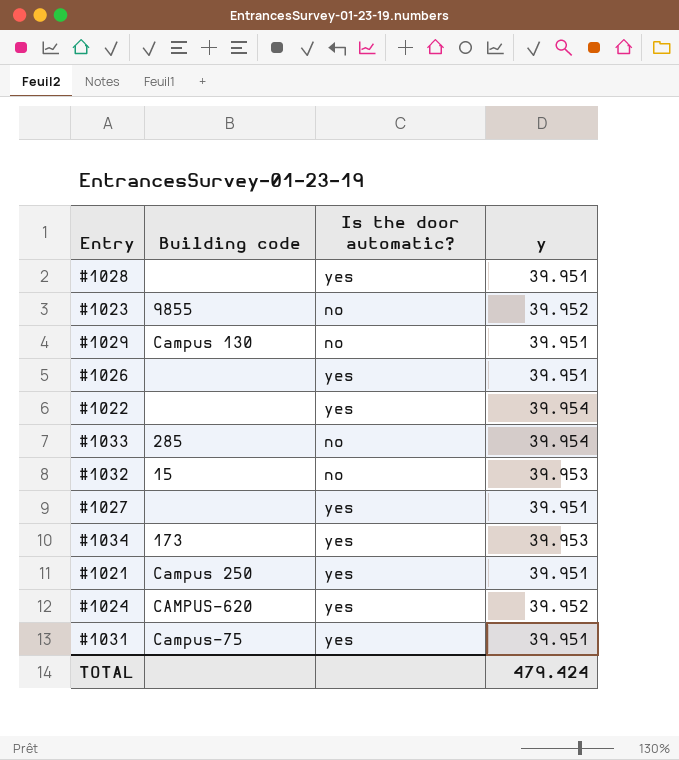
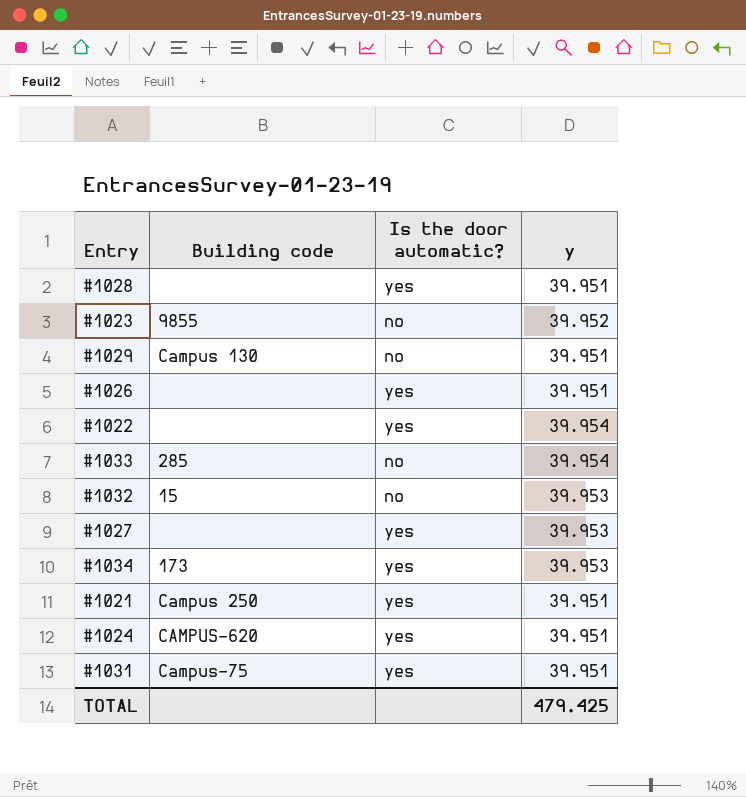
#1027 | y: 39.951 -> 39.953
#1024 | y: 39.952 -> 39.951
TOTAL | y: 479.424 -> 479.425

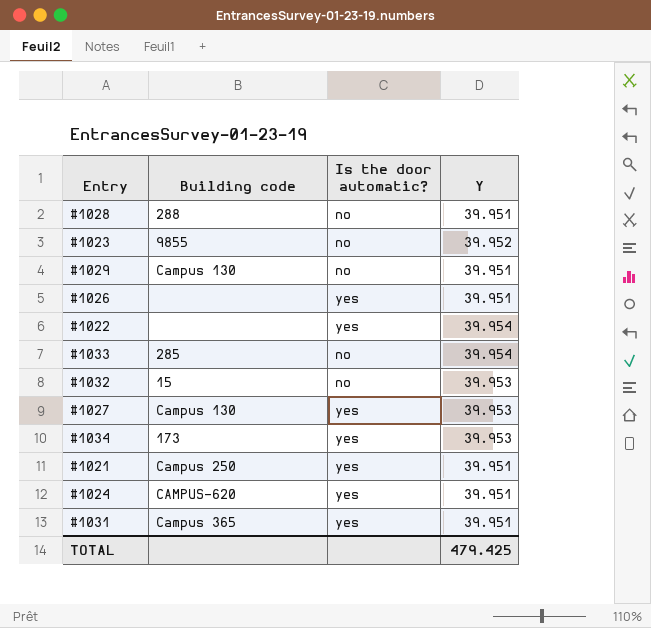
column name: y -> Y
#1028 | Building code: none -> 288
#1028 | Is the door automatic?: yes -> no
#1027 | Building code: none -> Campus 130
#1031 | Building code: Campus-75 -> Campus 365

